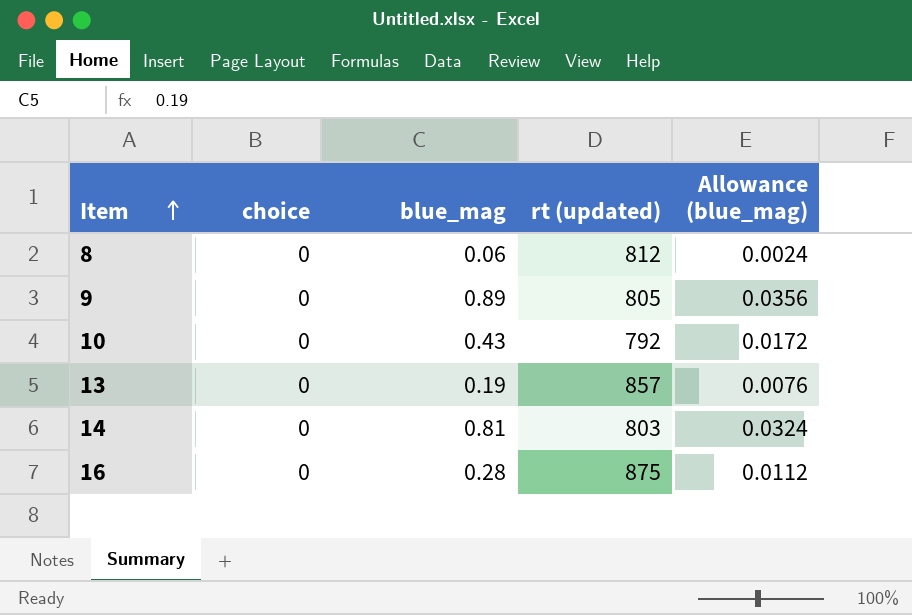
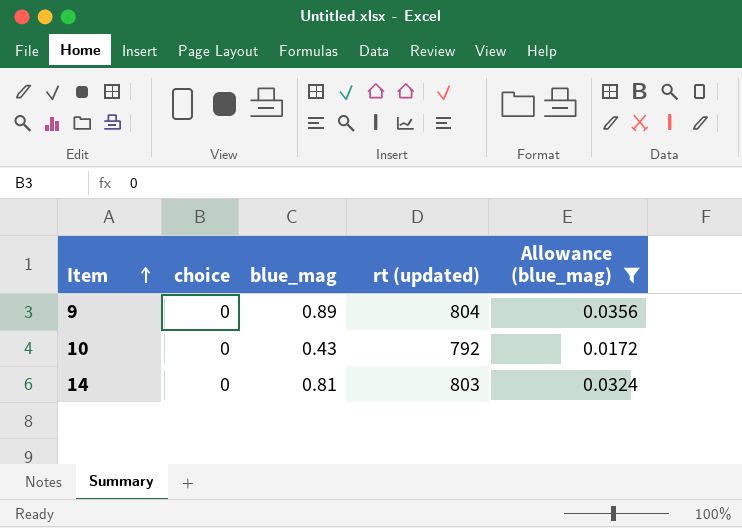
filter: none -> Allowance (blue_mag) >= 0.0172
9 | rt (updated): 805 -> 804

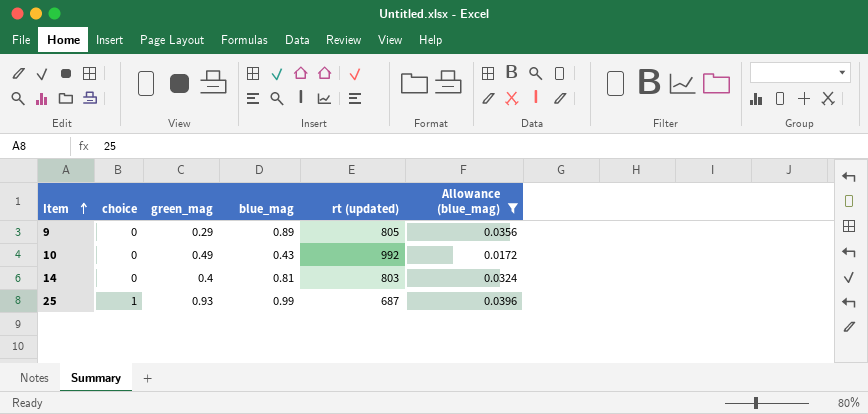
column green_mag | position: none -> 3
9 | rt (updated): 804 -> 805
10 | rt (updated): 792 -> 992
row 25: none -> 1 | 0.93 | 0.99 | 687 | 0.0396

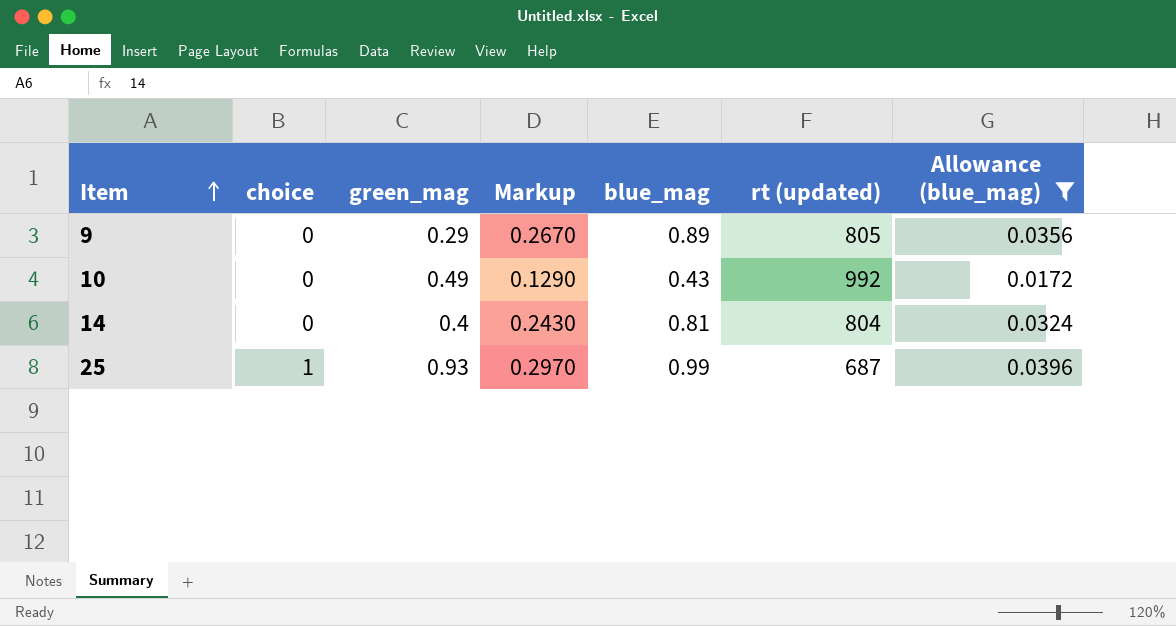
column Markup | formula: none -> [blue_mag] * 0.3
14 | rt (updated): 803 -> 804

